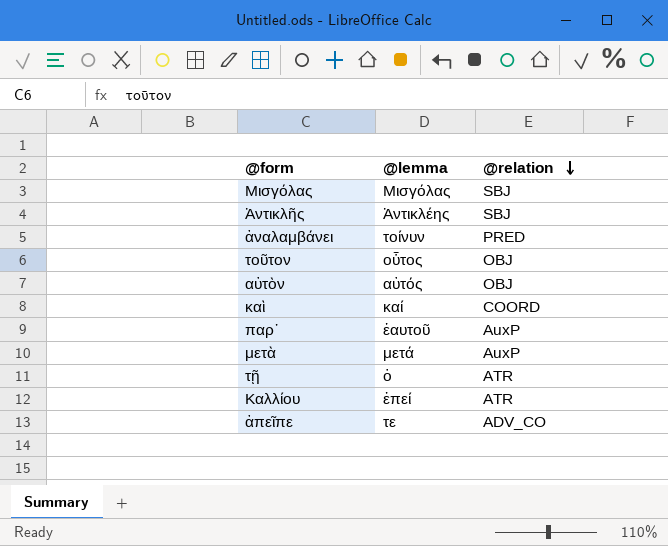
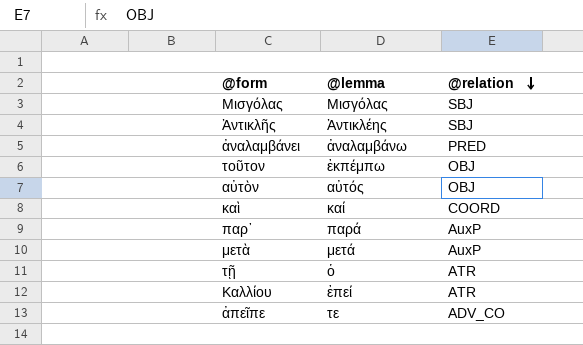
ἀναλαμβάνει | @lemma: τοίνυν -> ἀναλαμβάνω
τοῦτον | @lemma: οὗτος -> ἐκπέμπω
παρ᾽ | @lemma: ἑαυτοῦ -> παρά

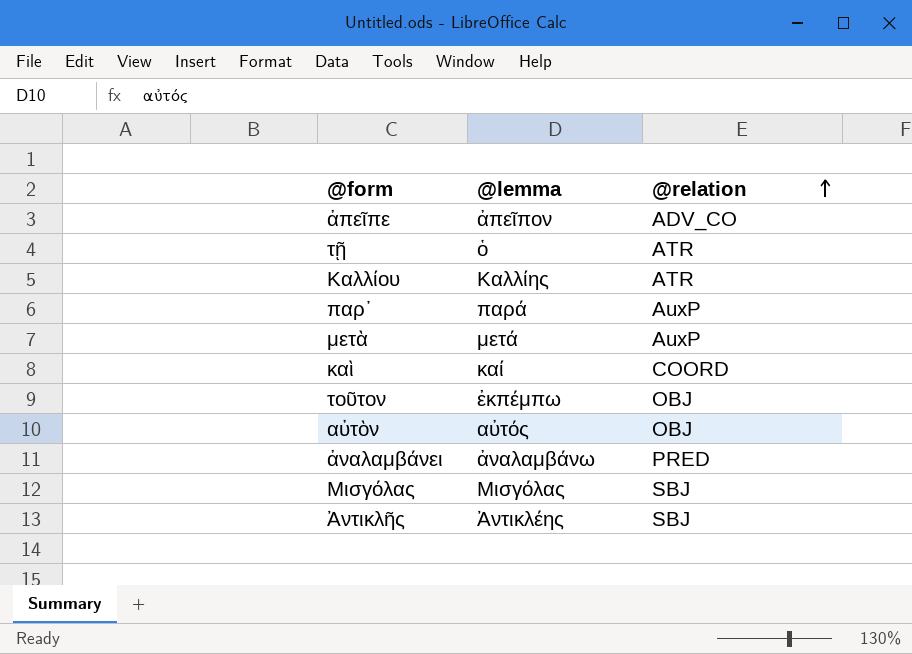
row order: @relation descending -> @relation ascending
ἀπεῖπε | @lemma: τε -> ἀπεῖπον
Καλλίου | @lemma: ἐπεί -> Καλλίης

